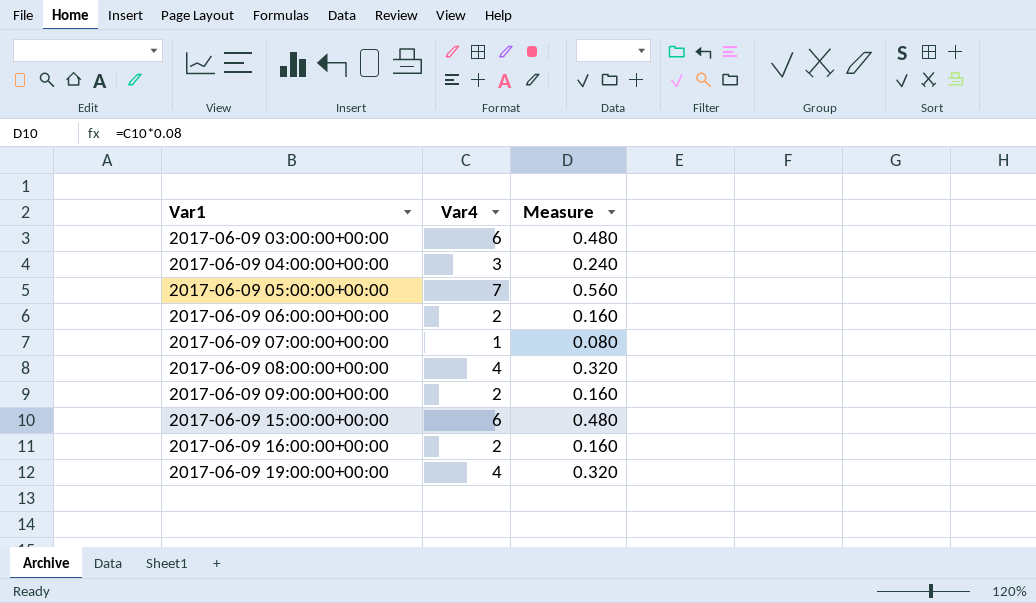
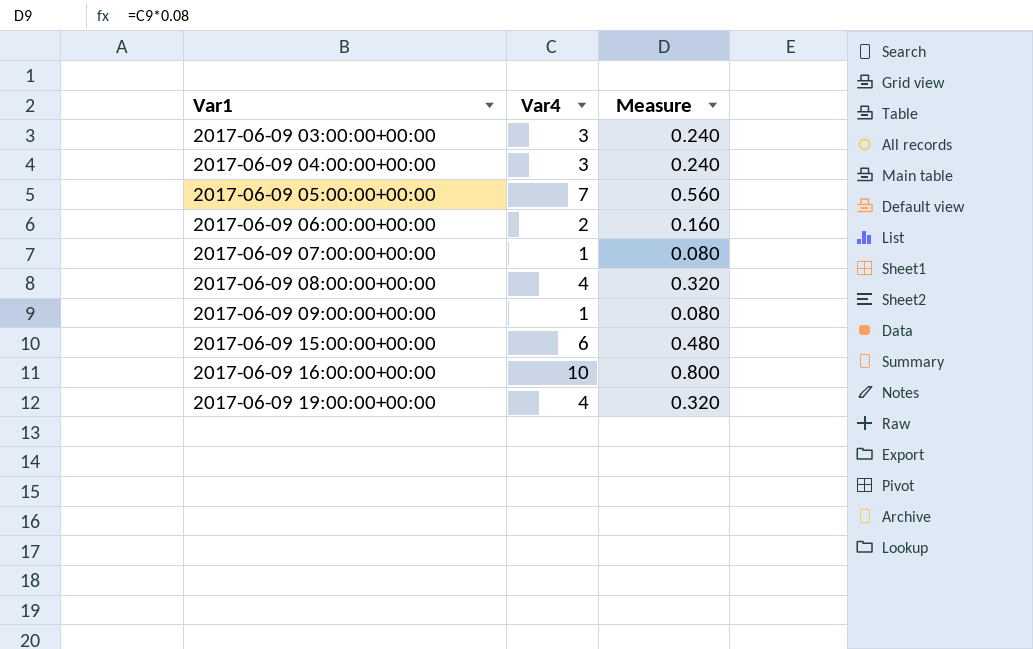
2017-06-09 03:00:00+00:00 | Var4: 6 -> 3
2017-06-09 03:00:00+00:00 | Measure: 0.480 -> 0.240
2017-06-09 09:00:00+00:00 | Var4: 2 -> 1
2017-06-09 09:00:00+00:00 | Measure: 0.160 -> 0.080
2017-06-09 16:00:00+00:00 | Var4: 2 -> 10
2017-06-09 16:00:00+00:00 | Measure: 0.160 -> 0.800

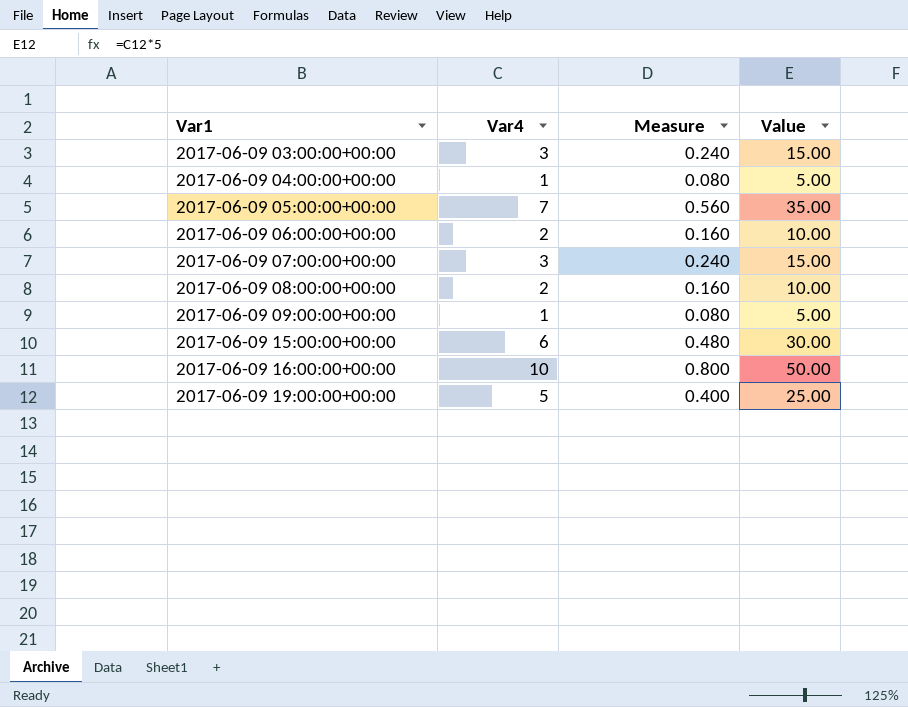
column Value | formula: none -> [Var4] * 5
2017-06-09 04:00:00+00:00 | Var4: 3 -> 1
2017-06-09 04:00:00+00:00 | Measure: 0.240 -> 0.080
2017-06-09 07:00:00+00:00 | Var4: 1 -> 3
2017-06-09 07:00:00+00:00 | Measure: 0.080 -> 0.240
2017-06-09 08:00:00+00:00 | Var4: 4 -> 2
2017-06-09 08:00:00+00:00 | Measure: 0.320 -> 0.160
2017-06-09 19:00:00+00:00 | Var4: 4 -> 5
2017-06-09 19:00:00+00:00 | Measure: 0.320 -> 0.400

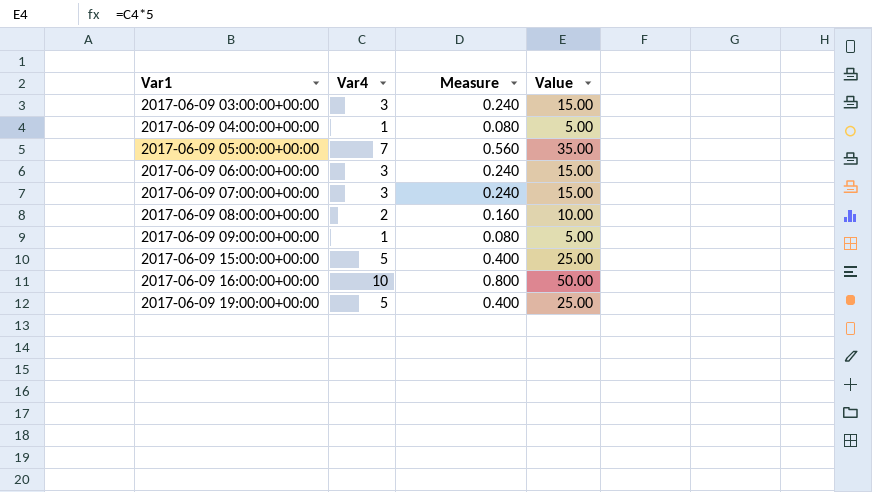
2017-06-09 06:00:00+00:00 | Var4: 2 -> 3
2017-06-09 06:00:00+00:00 | Measure: 0.160 -> 0.240
2017-06-09 06:00:00+00:00 | Value: 10.00 -> 15.00
2017-06-09 15:00:00+00:00 | Var4: 6 -> 5
2017-06-09 15:00:00+00:00 | Measure: 0.480 -> 0.400
2017-06-09 15:00:00+00:00 | Value: 30.00 -> 25.00

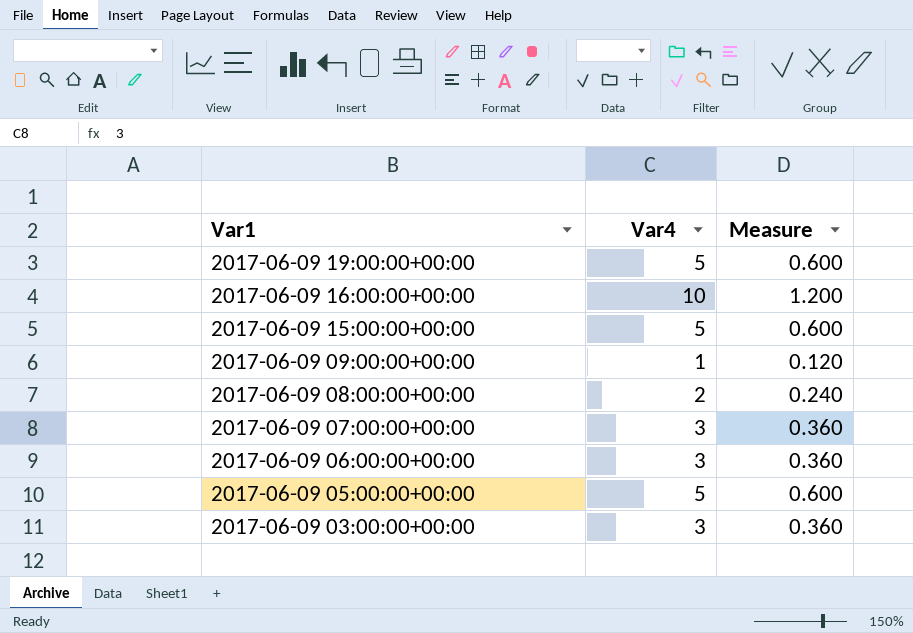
row order: Var1 ascending -> Var1 descending
column Value | formula: [Var4] * 5 -> none
column Measure | formula: [Var4] * 0.08 -> [Var4] * 0.12
row 2017-06-09 04:00:00+00:00: 1 | 0.080 | 5.00 -> none
2017-06-09 05:00:00+00:00 | Var4: 7 -> 5

